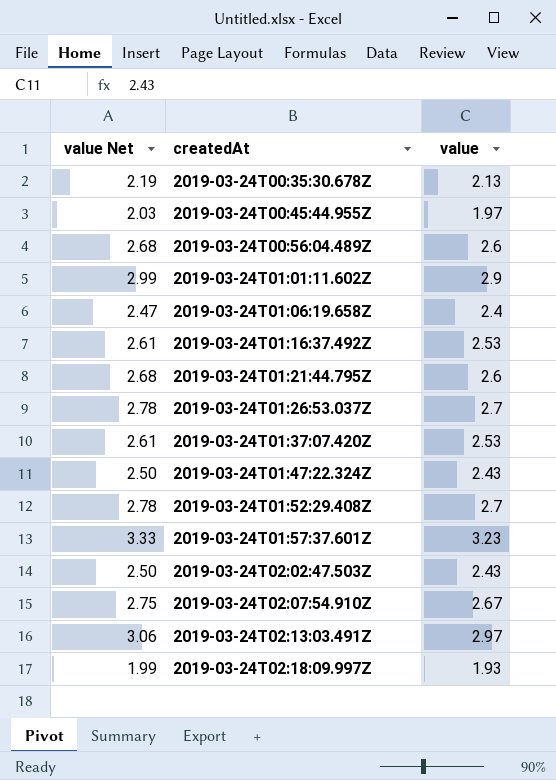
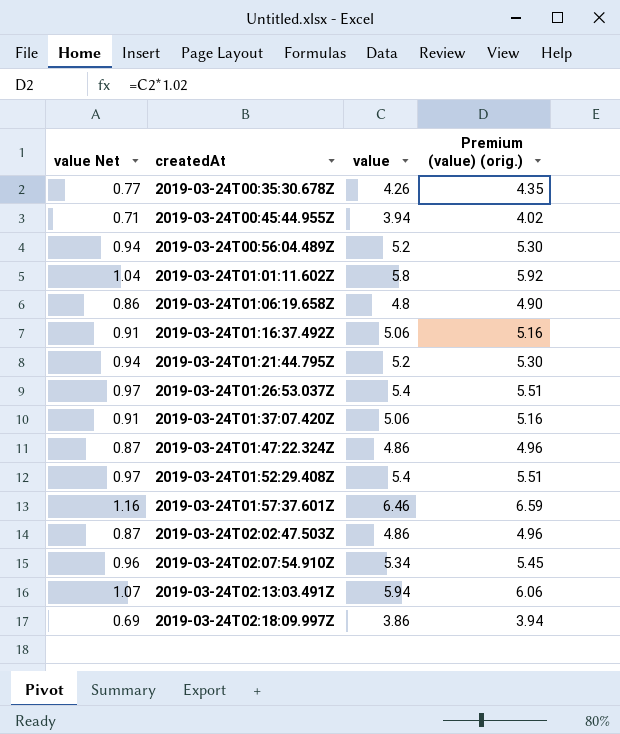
column value Net | formula: [value] * 1.03 -> [value] * 0.18
column Premium (value) (orig.) | formula: none -> [value] * 1.02
2019-03-24T00:35:30.678Z | value: 2.13 -> 4.26
2019-03-24T00:45:44.955Z | value: 1.97 -> 3.94
2019-03-24T00:56:04.489Z | value: 2.6 -> 5.2
2019-03-24T01:01:11.602Z | value: 2.9 -> 5.8
2019-03-24T01:06:19.658Z | value: 2.4 -> 4.8
2019-03-24T01:16:37.492Z | value: 2.53 -> 5.06
2019-03-24T01:21:44.795Z | value: 2.6 -> 5.2
2019-03-24T01:26:53.037Z | value: 2.7 -> 5.4
2019-03-24T01:37:07.420Z | value: 2.53 -> 5.06
2019-03-24T01:47:22.324Z | value: 2.43 -> 4.86
2019-03-24T01:52:29.408Z | value: 2.7 -> 5.4
2019-03-24T01:57:37.601Z | value: 3.23 -> 6.46
2019-03-24T02:02:47.503Z | value: 2.43 -> 4.86
2019-03-24T02:07:54.910Z | value: 2.67 -> 5.34
2019-03-24T02:13:03.491Z | value: 2.97 -> 5.94
2019-03-24T02:18:09.997Z | value: 1.93 -> 3.86

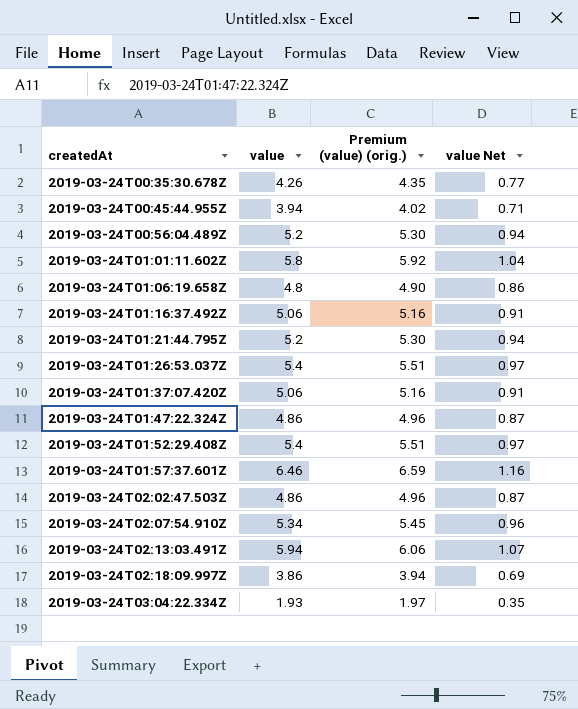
column value Net | position: 1 -> 4
row 2019-03-24T03:04:22.334Z: none -> 1.93 | 1.97 | 0.35

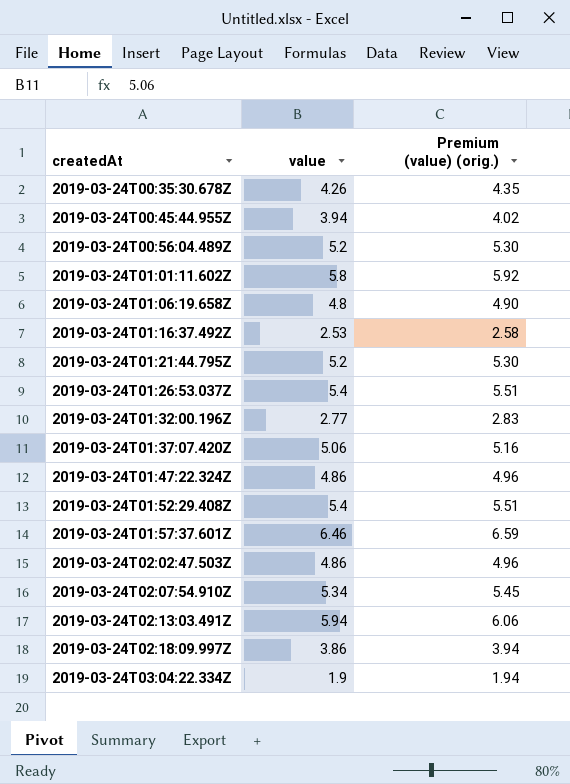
column value Net | formula: [value] * 0.18 -> none
2019-03-24T01:16:37.492Z | value: 5.06 -> 2.53
2019-03-24T01:16:37.492Z | Premium (value) (orig.): 5.16 -> 2.58
row 2019-03-24T01:32:00.196Z: none -> 2.77 | 2.83
2019-03-24T03:04:22.334Z | value: 1.93 -> 1.9
2019-03-24T03:04:22.334Z | Premium (value) (orig.): 1.97 -> 1.94

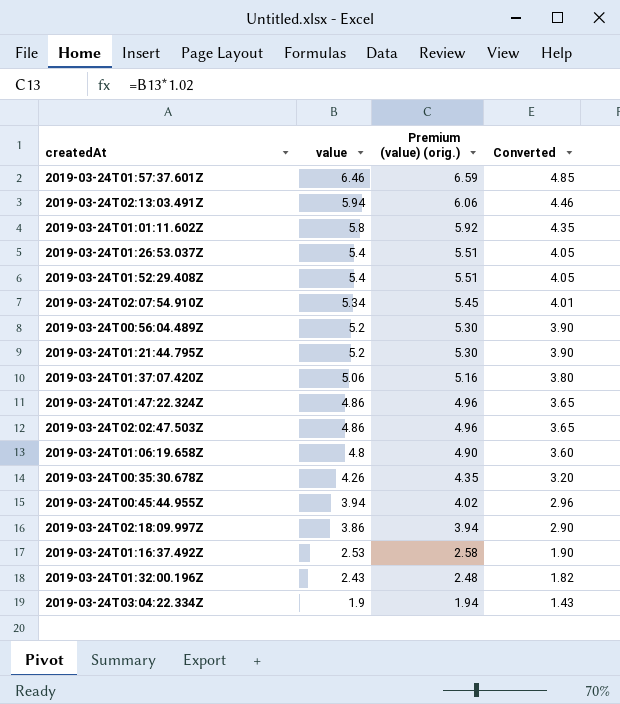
row order: createdAt ascending -> value descending
column Converted | formula: none -> [value] * 0.75
2019-03-24T01:32:00.196Z | value: 2.77 -> 2.43
2019-03-24T01:32:00.196Z | Premium (value) (orig.): 2.83 -> 2.48

